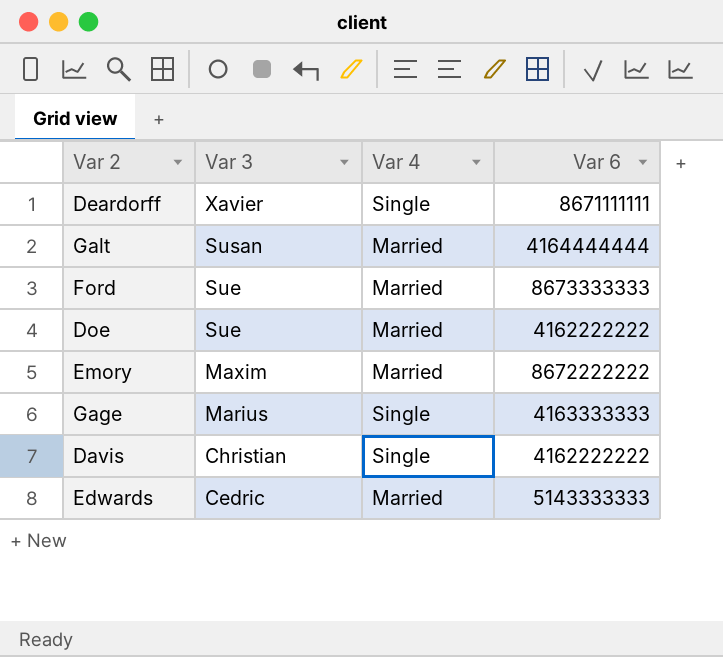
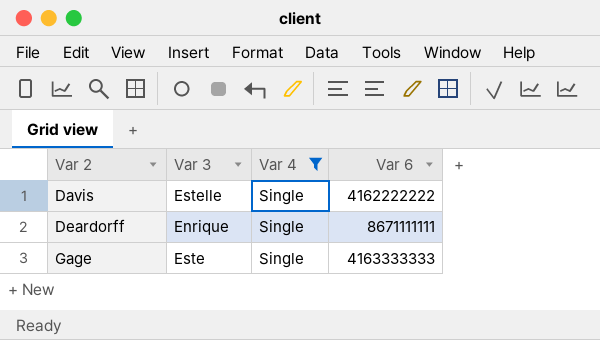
filter: none -> Var 4 = Single
row order: Var 3 descending -> Var 2 ascending
Davis | Var 3: Christian -> Estelle
Deardorff | Var 3: Xavier -> Enrique
Gage | Var 3: Marius -> Este

